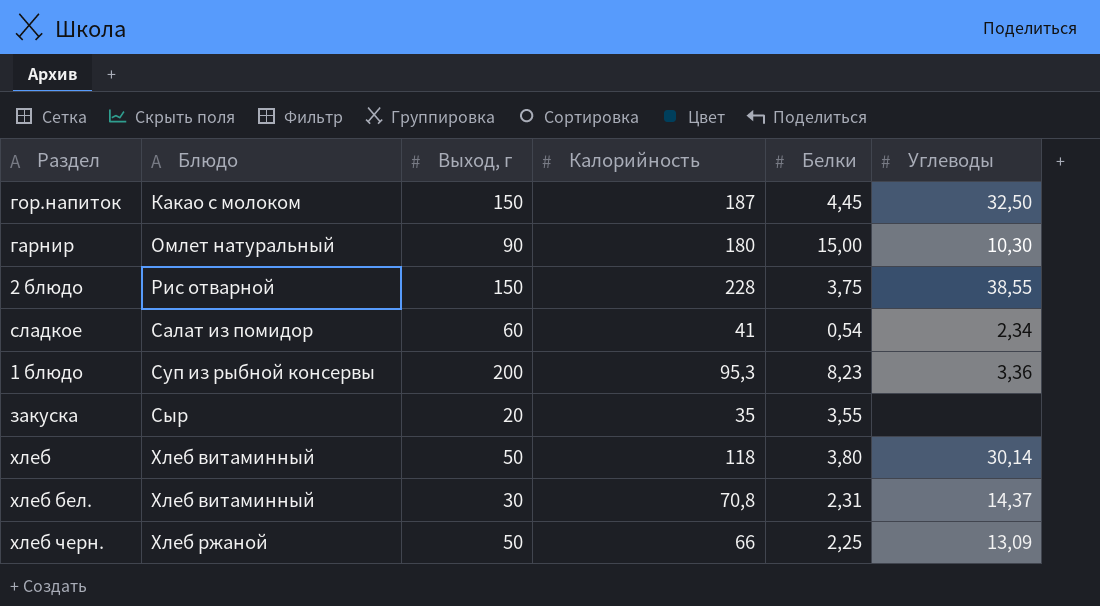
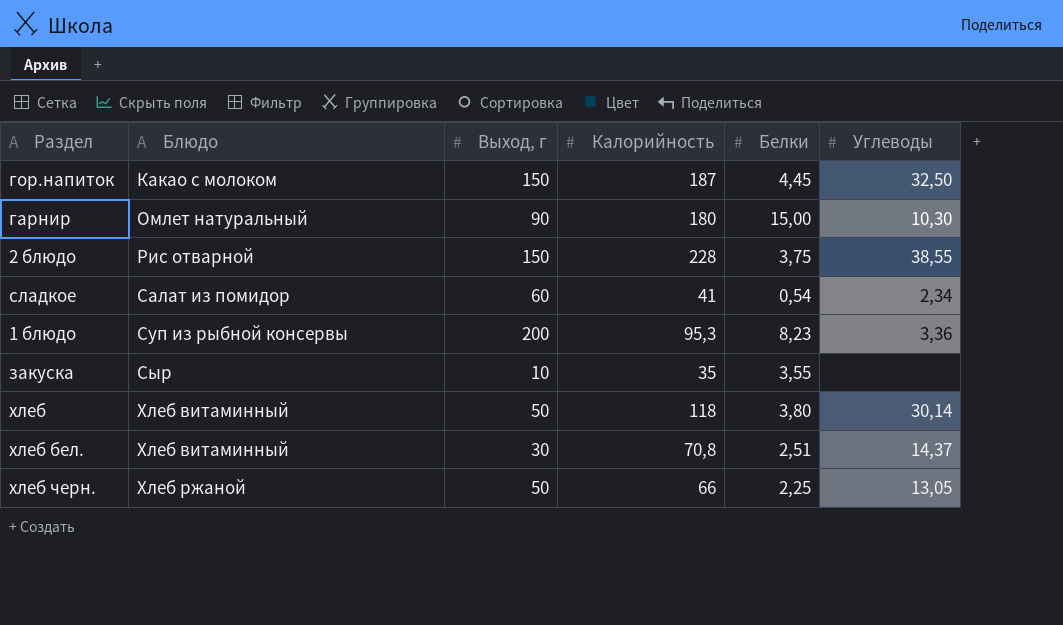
закуска | Выход, г: 20 -> 10
хлеб бел. | Белки: 2,31 -> 2,51
хлеб черн. | Углеводы: 13,09 -> 13,05

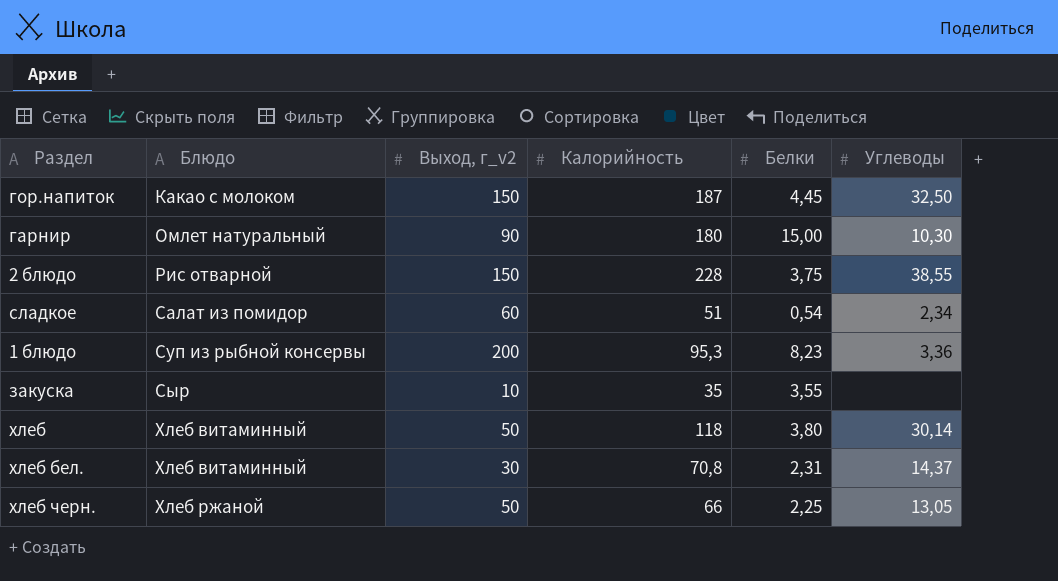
column name: Выход, г -> Выход, г_v2
сладкое | Калорийность: 41 -> 51
хлеб бел. | Белки: 2,51 -> 2,31

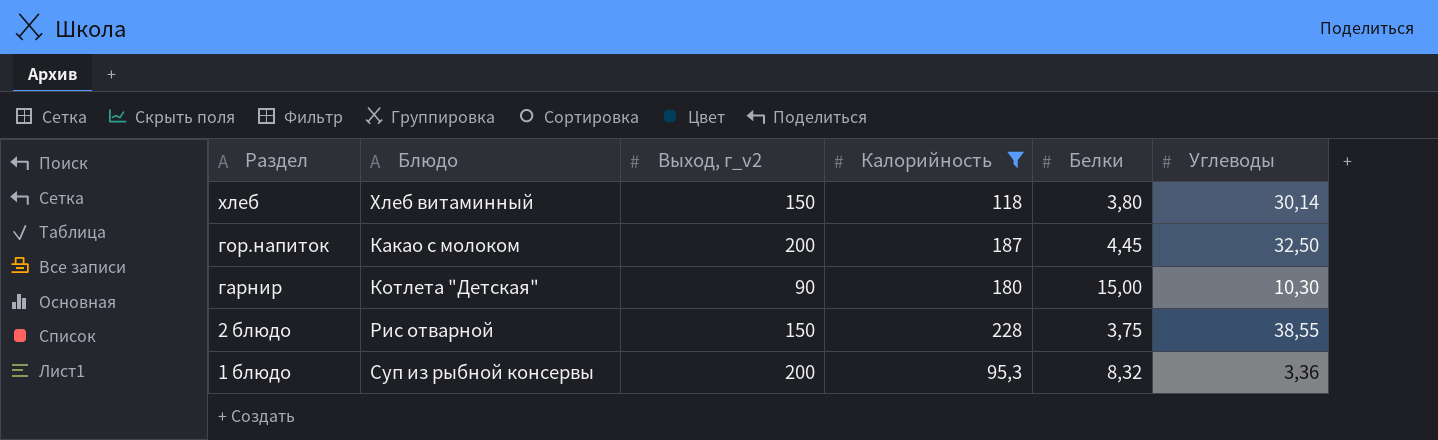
filter: none -> Калорийность >= 95,3
row order: Блюдо ascending -> Раздел descending
хлеб | Выход, г_v2: 50 -> 150
гор.напиток | Выход, г_v2: 150 -> 200
гарнир | Блюдо: Омлет натуральный -> Котлета "Детская"
1 блюдо | Белки: 8,23 -> 8,32

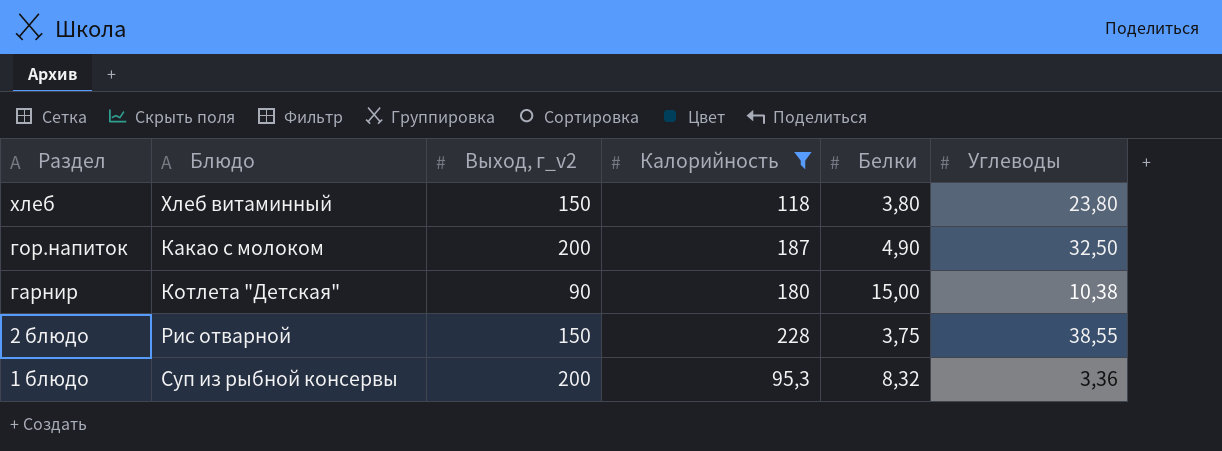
хлеб | Углеводы: 30,14 -> 23,80
гор.напиток | Белки: 4,45 -> 4,90
гарнир | Углеводы: 10,30 -> 10,38

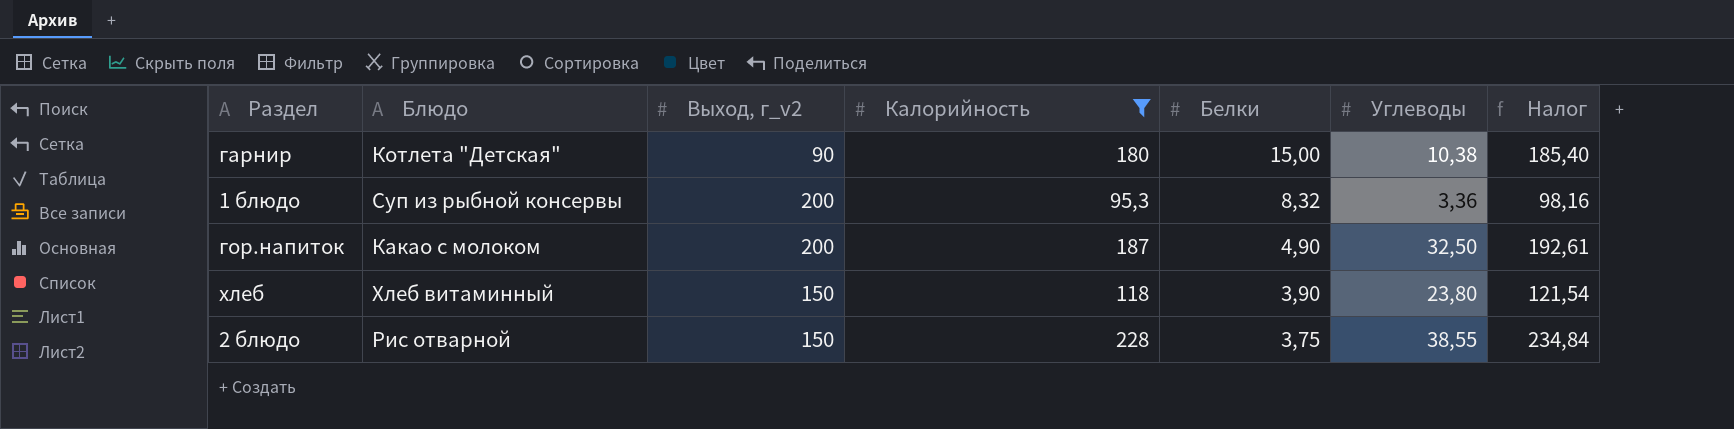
row order: Раздел descending -> Белки descending
column Налог | formula: none -> [Калорийность] * 1,03
хлеб | Белки: 3,80 -> 3,90

